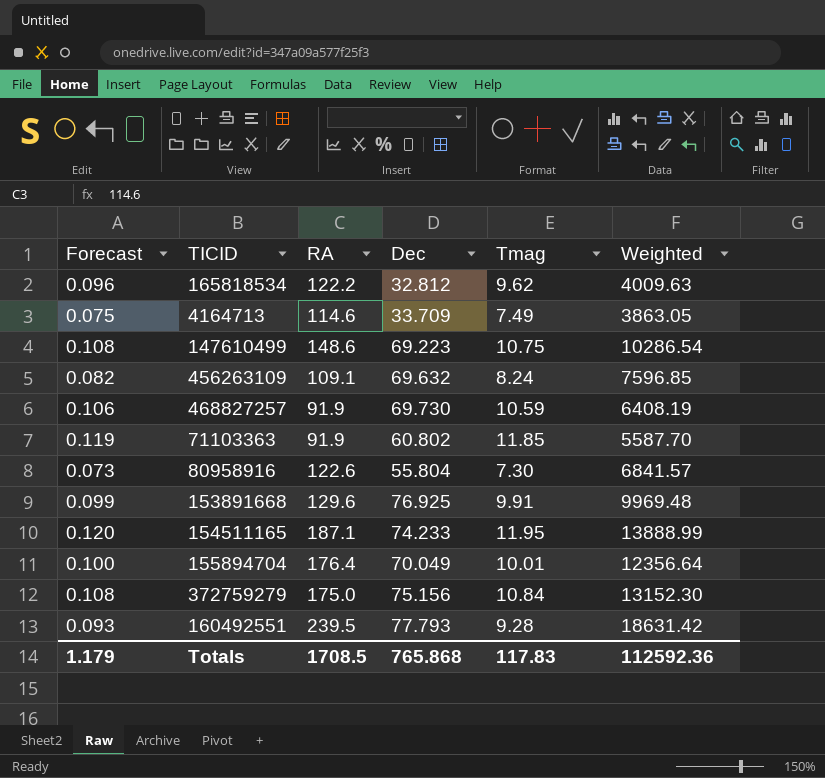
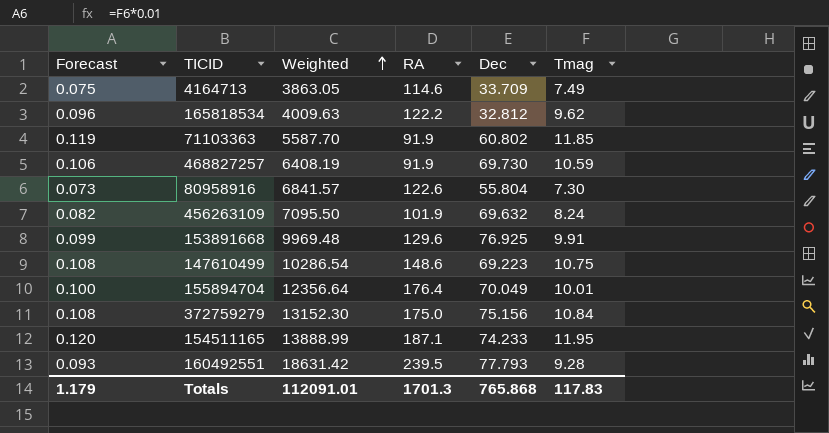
row order: none -> Weighted ascending
column Weighted | position: 6 -> 3
456263109 | Weighted: 7596.85 -> 7095.50
456263109 | RA: 109.1 -> 101.9
Totals | Weighted: 112592.36 -> 112091.01
Totals | RA: 1708.5 -> 1701.3

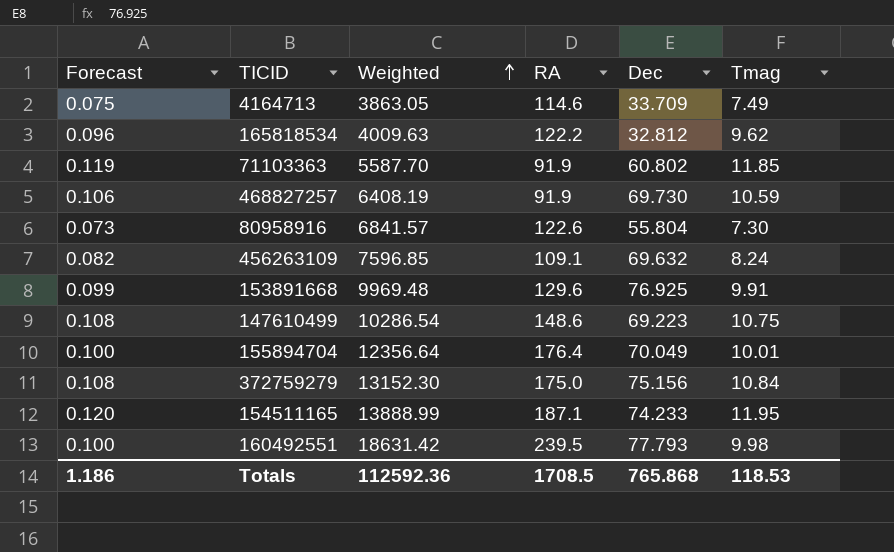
456263109 | Weighted: 7095.50 -> 7596.85
456263109 | RA: 101.9 -> 109.1
160492551 | Forecast: 0.093 -> 0.100
160492551 | Tmag: 9.28 -> 9.98
Totals | Forecast: 1.179 -> 1.186
Totals | Weighted: 112091.01 -> 112592.36
Totals | RA: 1701.3 -> 1708.5
Totals | Tmag: 117.83 -> 118.53

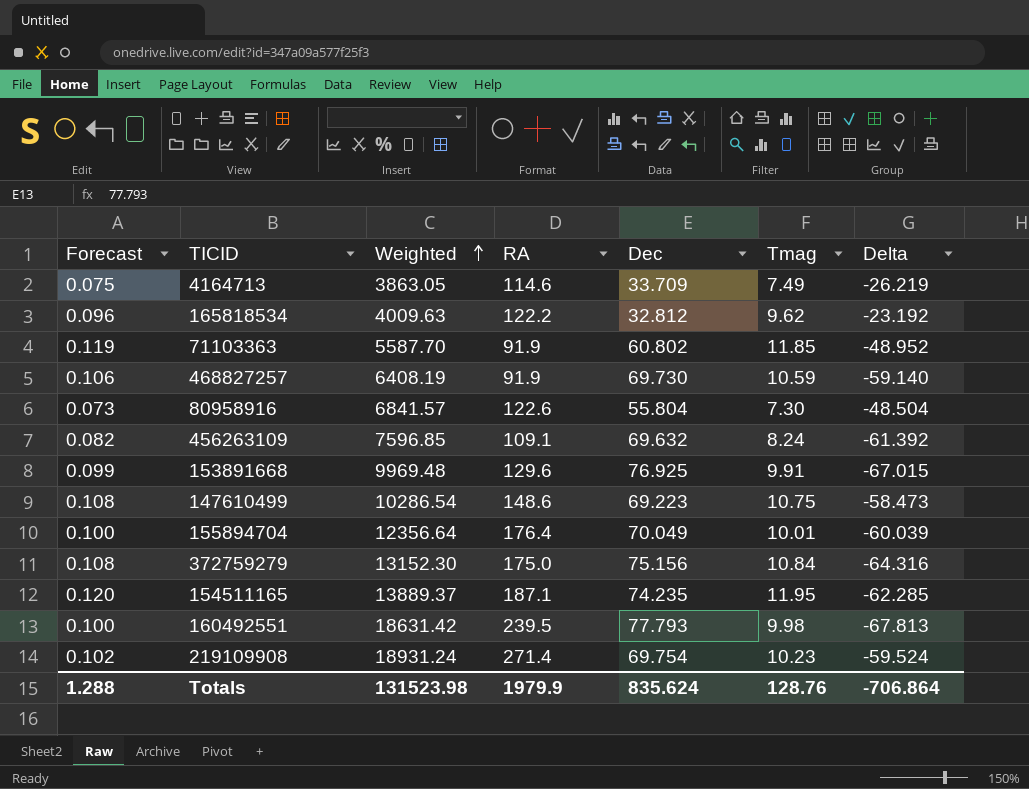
column Delta | formula: none -> [Tmag] - [Dec]
154511165 | Weighted: 13888.99 -> 13889.37
154511165 | Dec: 74.233 -> 74.235
row 219109908: none -> 0.102 | 18931.24 | 271.4 | 69.754 | 10.23 | -59.524
Totals | Forecast: 1.186 -> 1.288
Totals | Weighted: 112592.36 -> 131523.98
Totals | RA: 1708.5 -> 1979.9
Totals | Dec: 765.868 -> 835.624
Totals | Tmag: 118.53 -> 128.76

